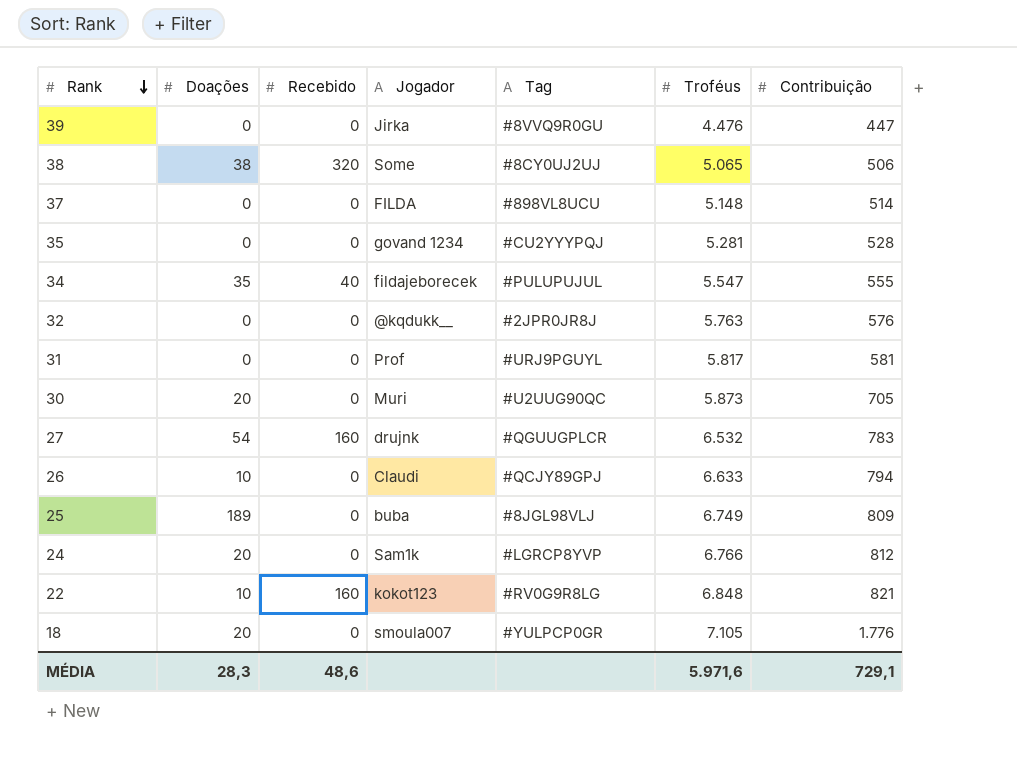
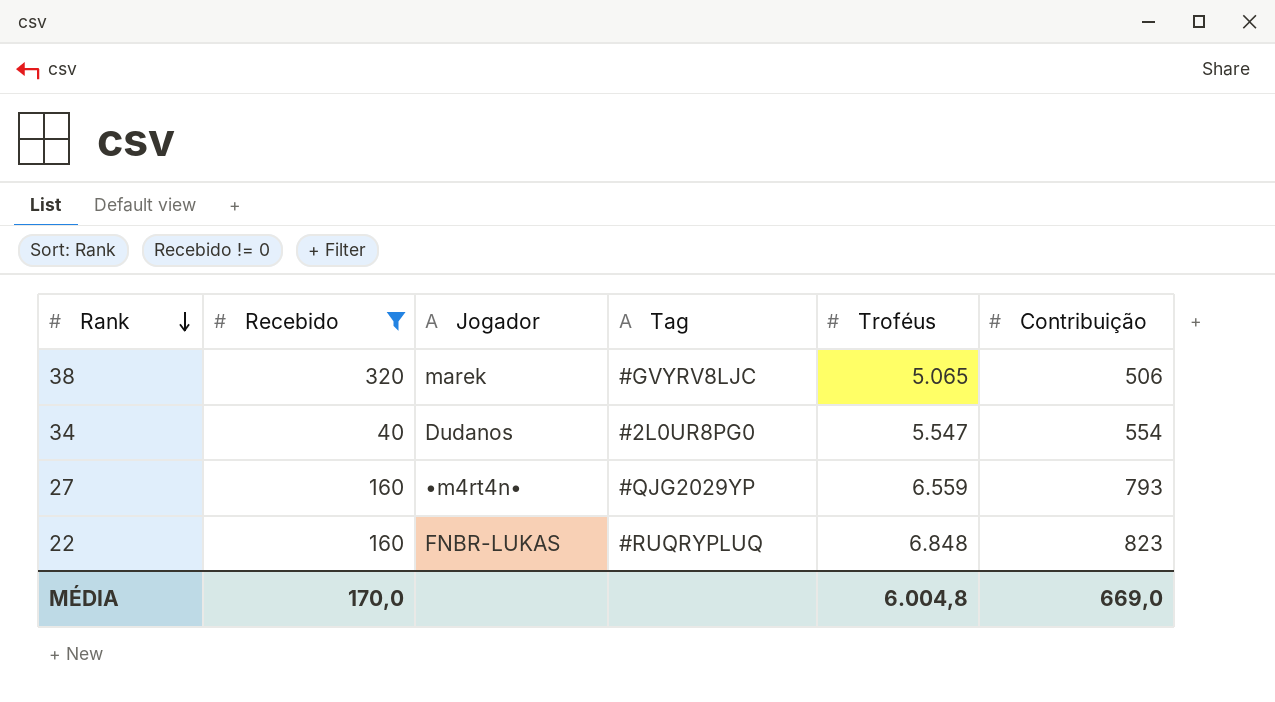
filter: none -> Recebido != 0
column Doações | position: 2 -> none
38 | Jogador: Some -> marek
38 | Tag: #8CY0UJ2UJ -> #GVYRV8LJC
34 | Jogador: fildajeborecek -> Dudanos
34 | Tag: #PULUPUJUL -> #2L0UR8PG0
34 | Contribuição: 555 -> 554
27 | Jogador: drujnk -> •m4rt4n•
27 | Tag: #QGUUGPLCR -> #QJG2029YP
27 | Troféus: 6.532 -> 6.559
27 | Contribuição: 783 -> 793
22 | Jogador: kokot123 -> FNBR-LUKAS
22 | Tag: #RV0G9R8LG -> #RUQRYPLUQ
22 | Contribuição: 821 -> 823
MÉDIA | Recebido: 48,6 -> 170,0
MÉDIA | Troféus: 5.971,6 -> 6.004,8
MÉDIA | Contribuição: 729,1 -> 669,0

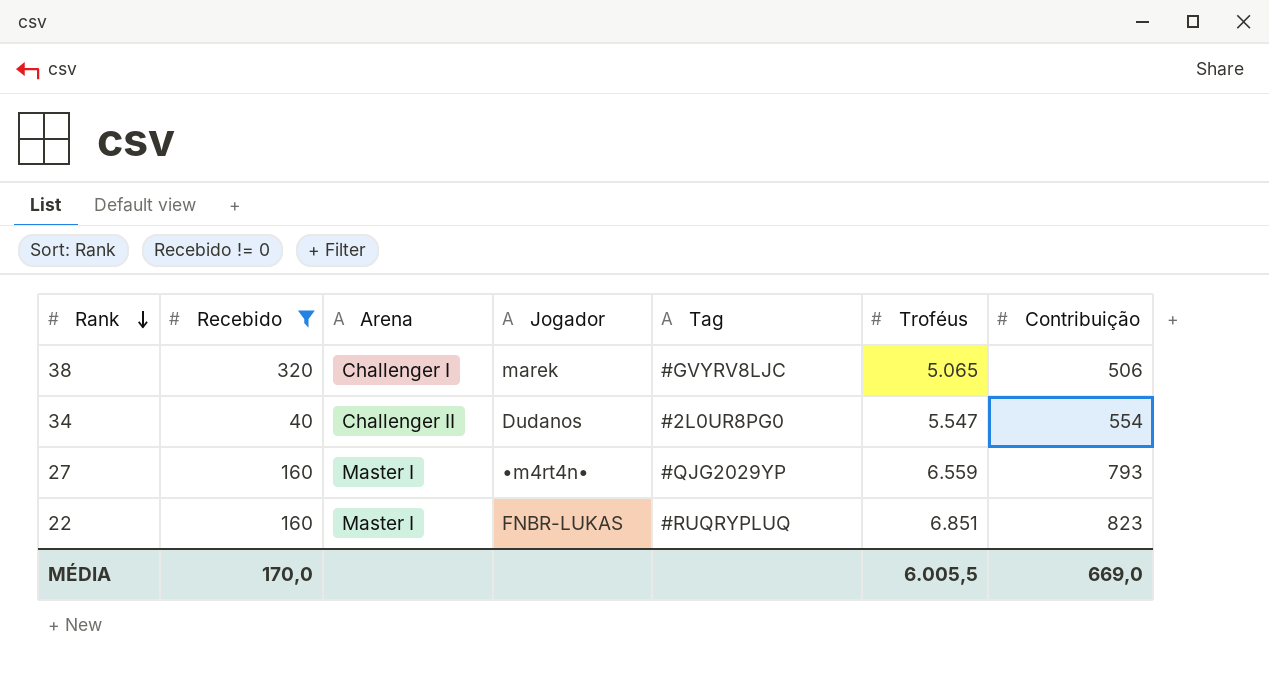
column Arena | position: none -> 3
22 | Troféus: 6.848 -> 6.851
MÉDIA | Troféus: 6.004,8 -> 6.005,5

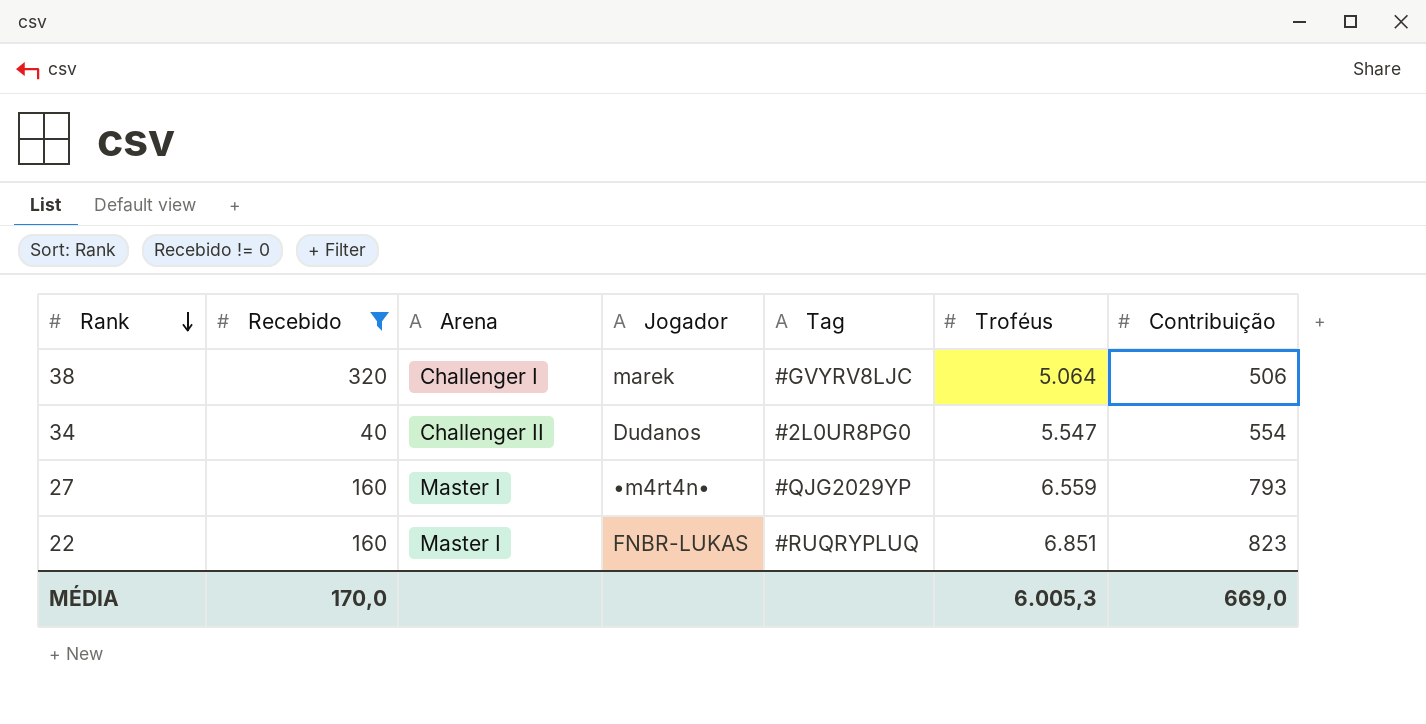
38 | Troféus: 5.065 -> 5.064
MÉDIA | Troféus: 6.005,5 -> 6.005,3

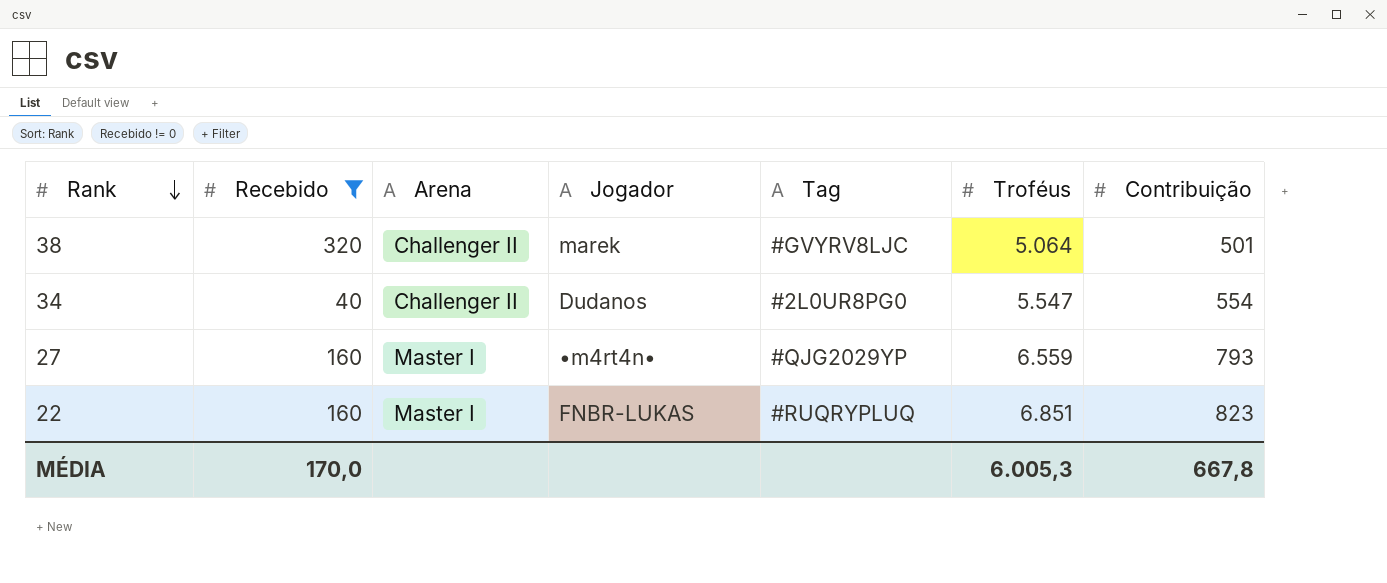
38 | Arena: Challenger I -> Challenger II
38 | Contribuição: 506 -> 501
MÉDIA | Contribuição: 669,0 -> 667,8

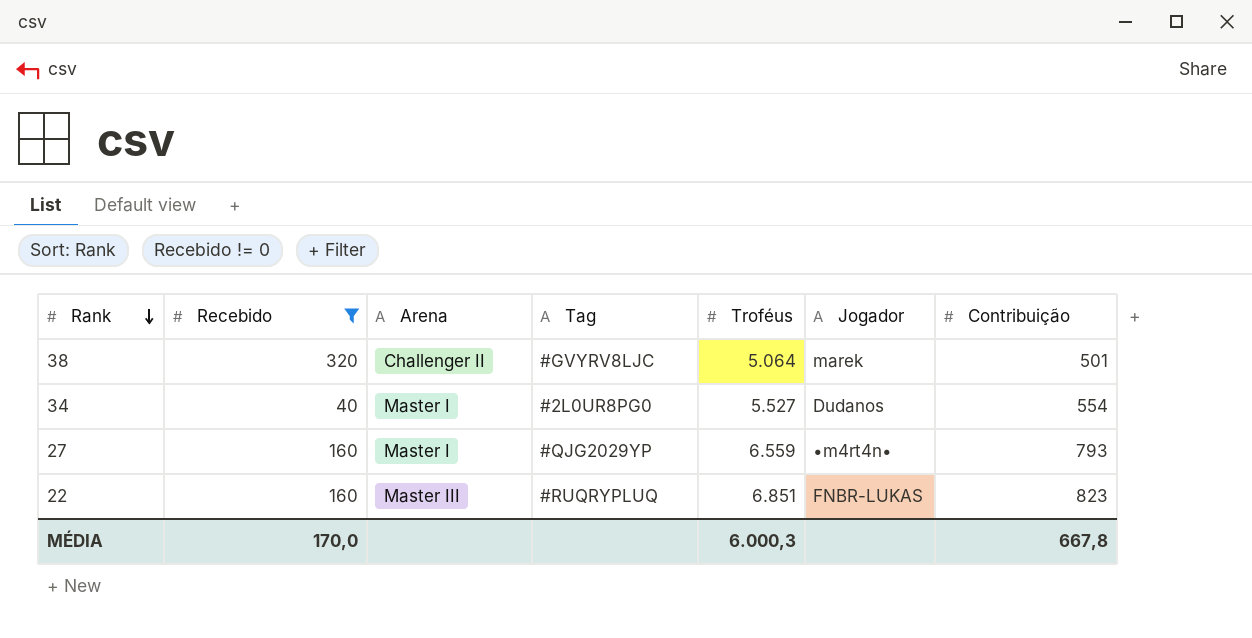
column Jogador | position: 4 -> 6
34 | Arena: Challenger II -> Master I
34 | Troféus: 5.547 -> 5.527
22 | Arena: Master I -> Master III
MÉDIA | Troféus: 6.005,3 -> 6.000,3

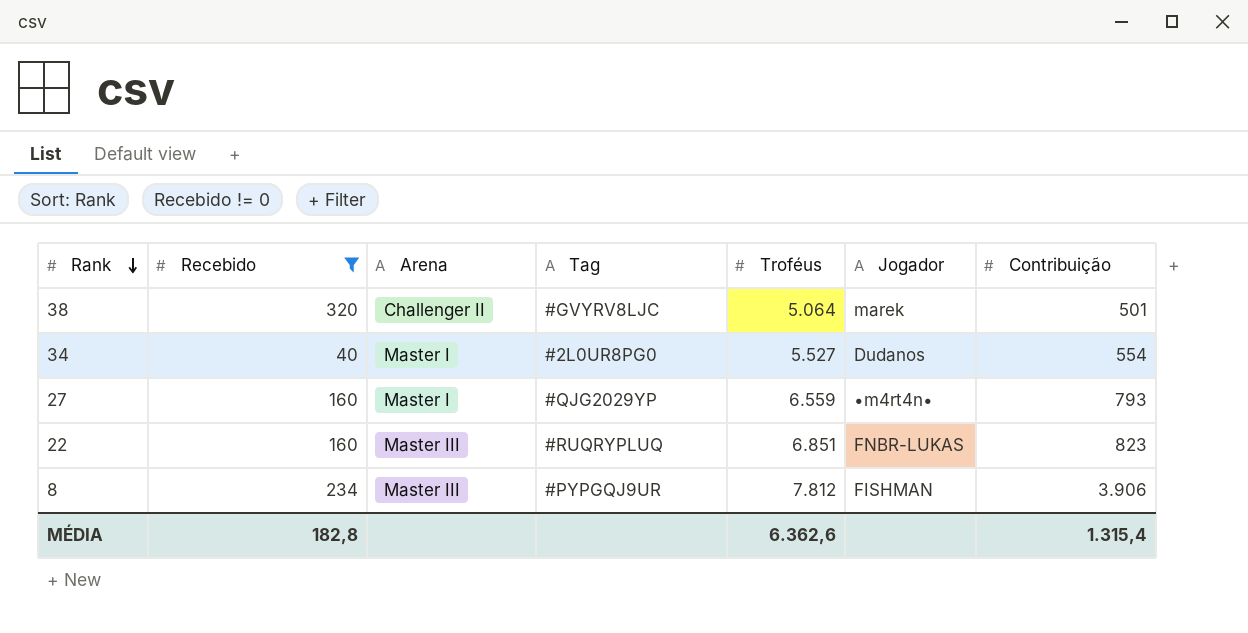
row 8: none -> 234 | Master III | #PYPGQJ9UR | 7.812 | FISHMAN | 3.906
MÉDIA | Recebido: 170,0 -> 182,8
MÉDIA | Troféus: 6.000,3 -> 6.362,6
MÉDIA | Contribuição: 667,8 -> 1.315,4

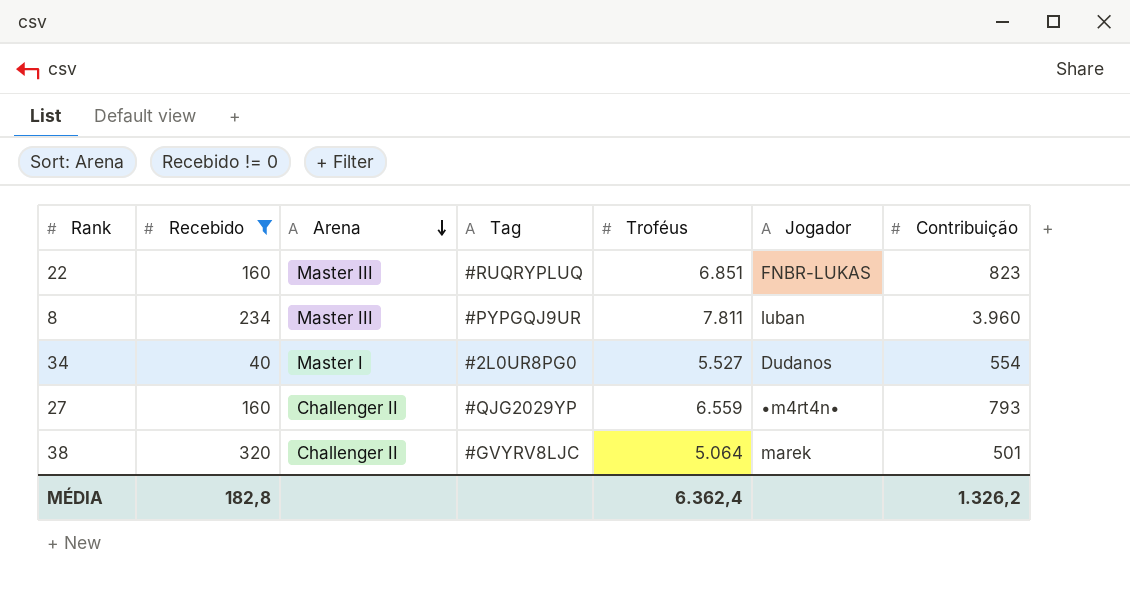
row order: Rank descending -> Arena descending
8 | Troféus: 7.812 -> 7.811
8 | Jogador: FISHMAN -> luban
8 | Contribuição: 3.906 -> 3.960
27 | Arena: Master I -> Challenger II
MÉDIA | Troféus: 6.362,6 -> 6.362,4
MÉDIA | Contribuição: 1.315,4 -> 1.326,2

